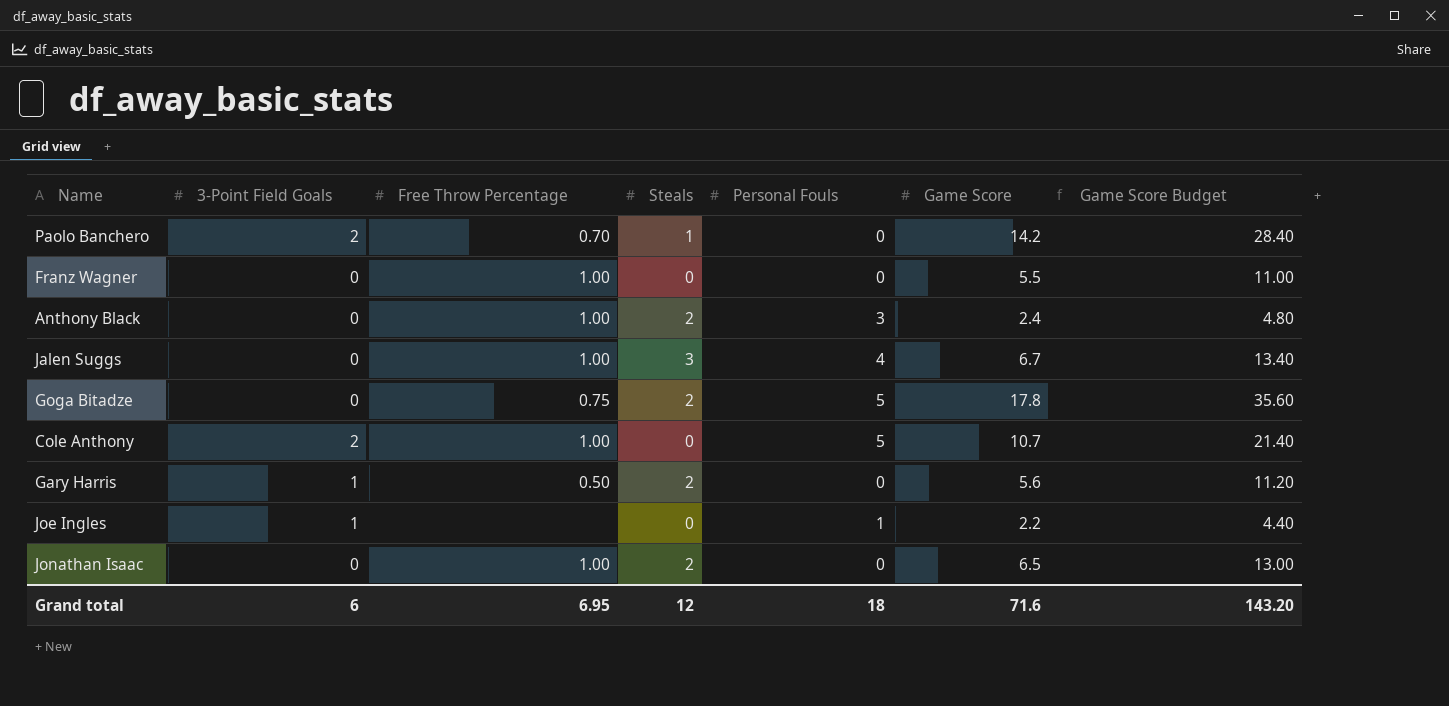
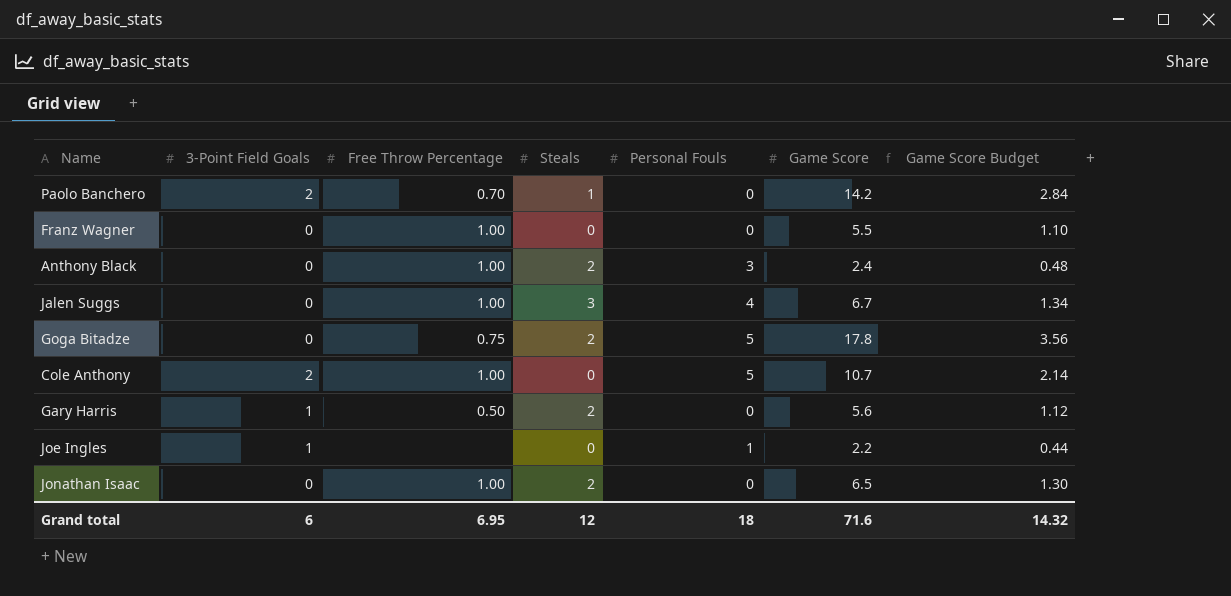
column Game Score Budget | formula: [Game Score] * 2 -> [Game Score] * 0.2
Grand total | Game Score Budget: 143.20 -> 14.32

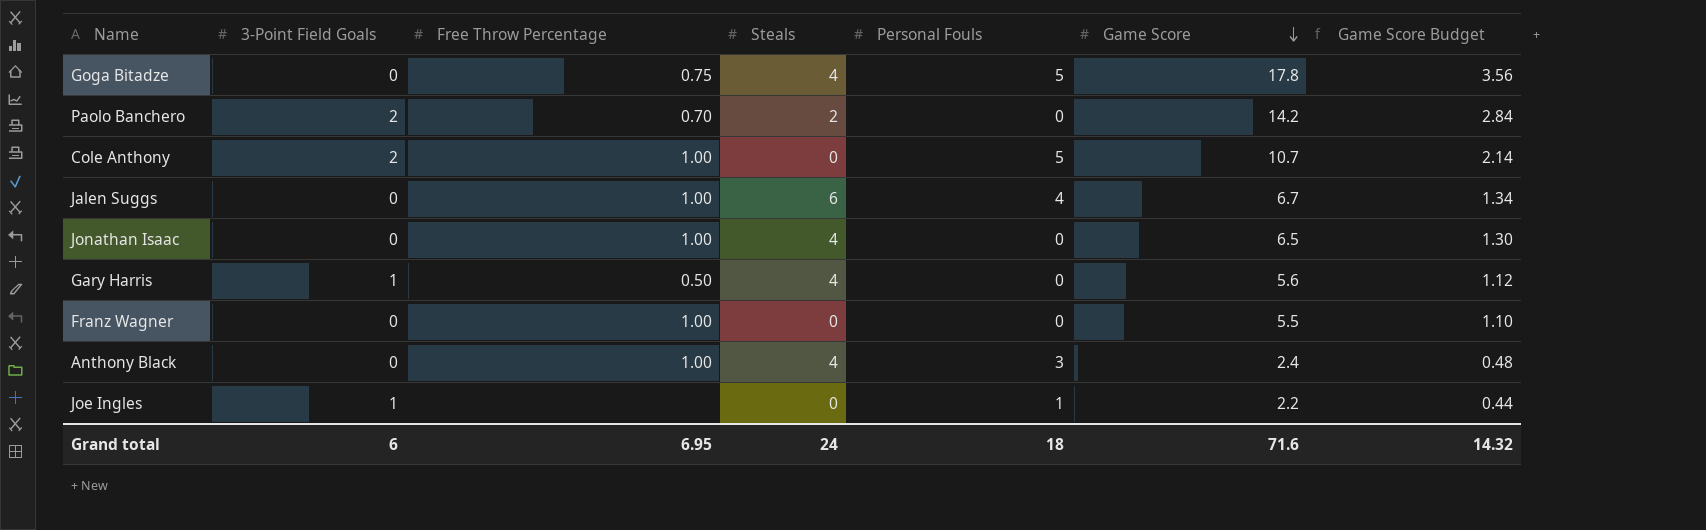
row order: none -> Game Score descending
Goga Bitadze | Steals: 2 -> 4
Paolo Banchero | Steals: 1 -> 2
Jalen Suggs | Steals: 3 -> 6
Jonathan Isaac | Steals: 2 -> 4
Gary Harris | Steals: 2 -> 4
Anthony Black | Steals: 2 -> 4
Grand total | Steals: 12 -> 24

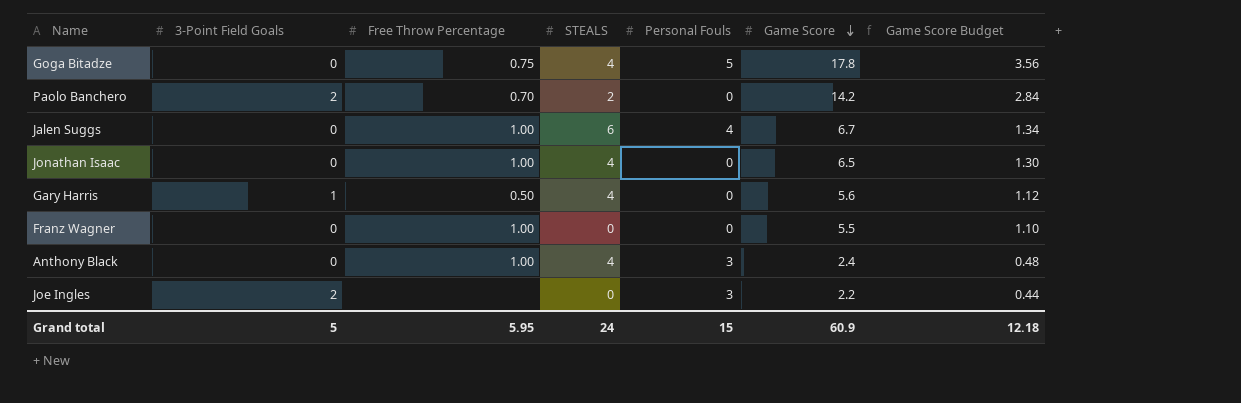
column name: Steals -> STEALS
row Cole Anthony: 2 | 1.00 | 0 | 5 | 10.7 | 2.14 -> none
Joe Ingles | 3-Point Field Goals: 1 -> 2
Joe Ingles | Personal Fouls: 1 -> 3
Grand total | 3-Point Field Goals: 6 -> 5
Grand total | Free Throw Percentage: 6.95 -> 5.95
Grand total | Personal Fouls: 18 -> 15
Grand total | Game Score: 71.6 -> 60.9
Grand total | Game Score Budget: 14.32 -> 12.18

